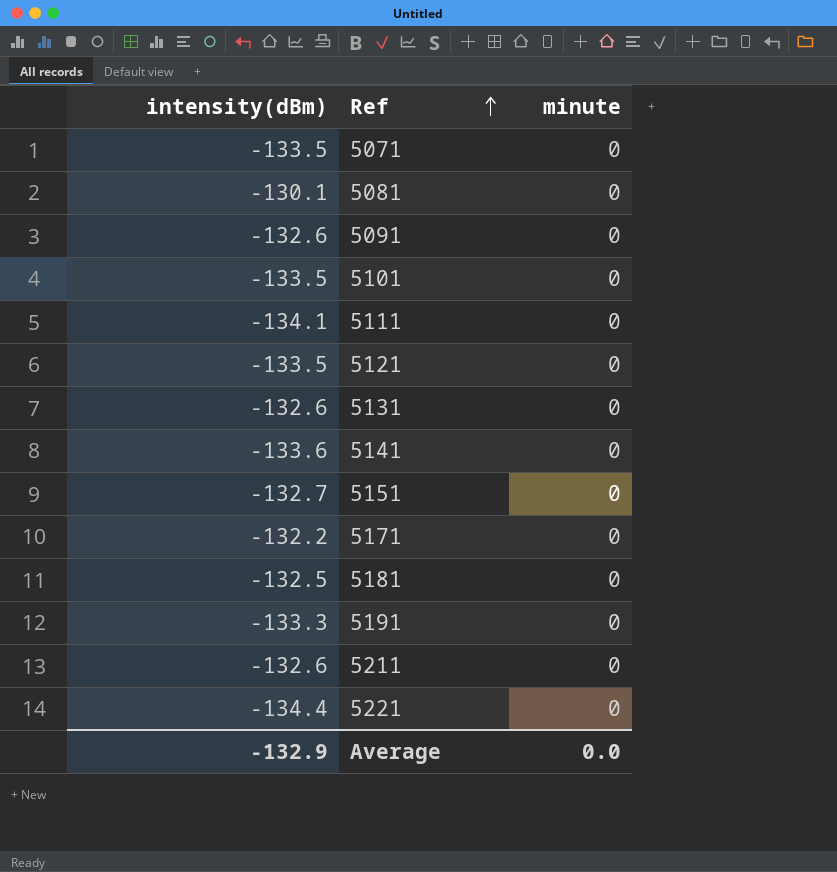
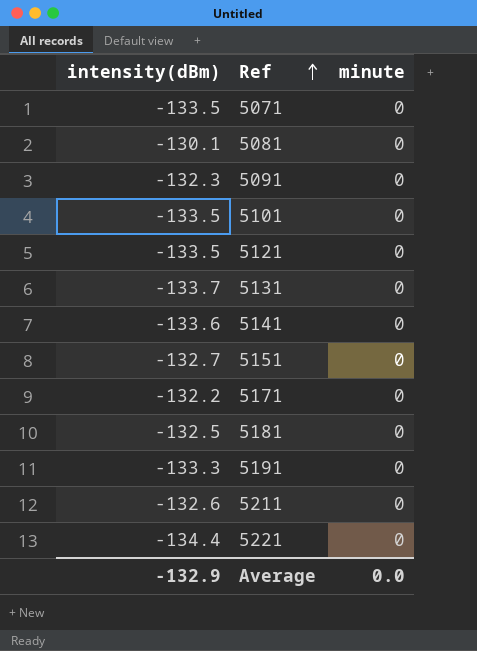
row 5111: -134.1 | 0 -> none
5091 | intensity(dBm): -132.6 -> -132.3
5131 | intensity(dBm): -132.6 -> -133.7

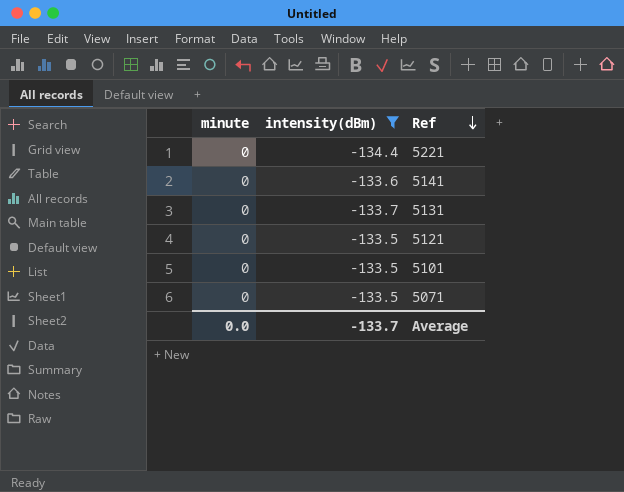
filter: none -> intensity(dBm) <= -133.5
row order: Ref ascending -> Ref descending
column minute | position: 3 -> 1
Average | intensity(dBm): -132.9 -> -133.7

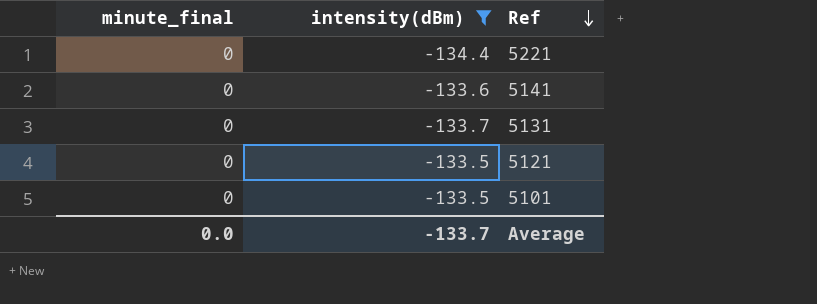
column name: minute -> minute_final
row 5071: 0 | -133.5 -> none

